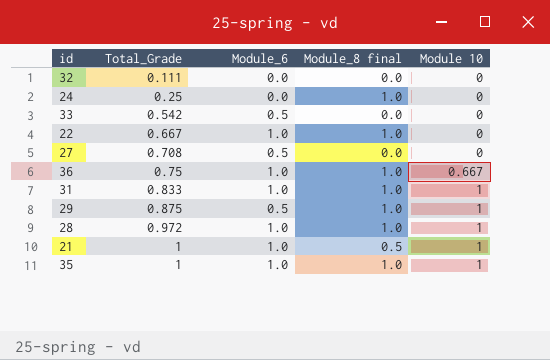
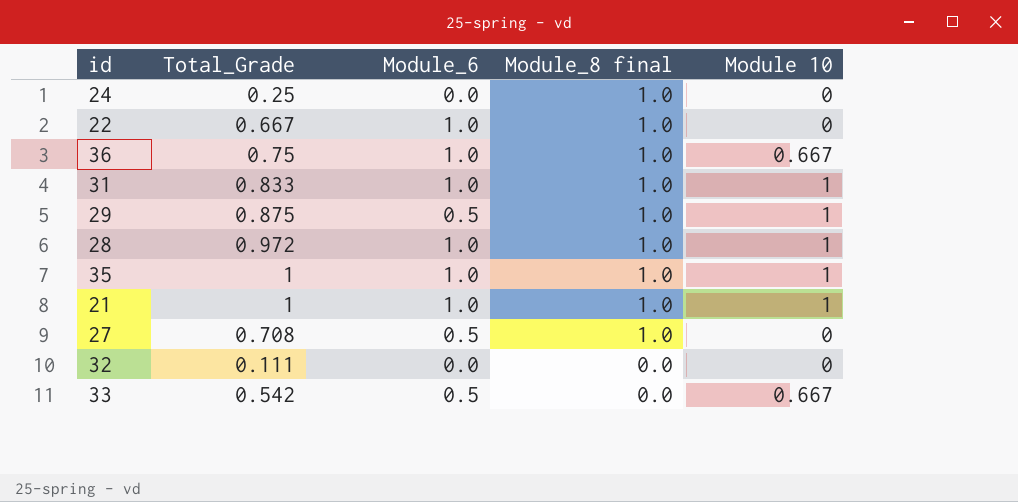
row order: Total_Grade ascending -> Module_8 final descending
21 | Module_8 final: 0.5 -> 1.0
27 | Module_8 final: 0.0 -> 1.0
33 | Module 10: 0 -> 0.667

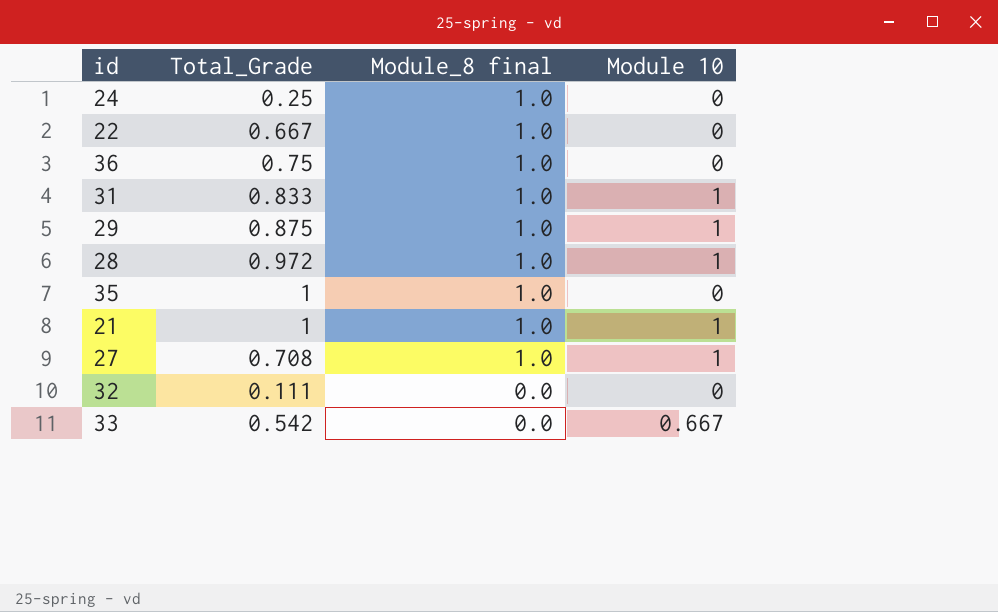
column Module_6 | position: 3 -> none
36 | Module 10: 0.667 -> 0
35 | Module 10: 1 -> 0
27 | Module 10: 0 -> 1

